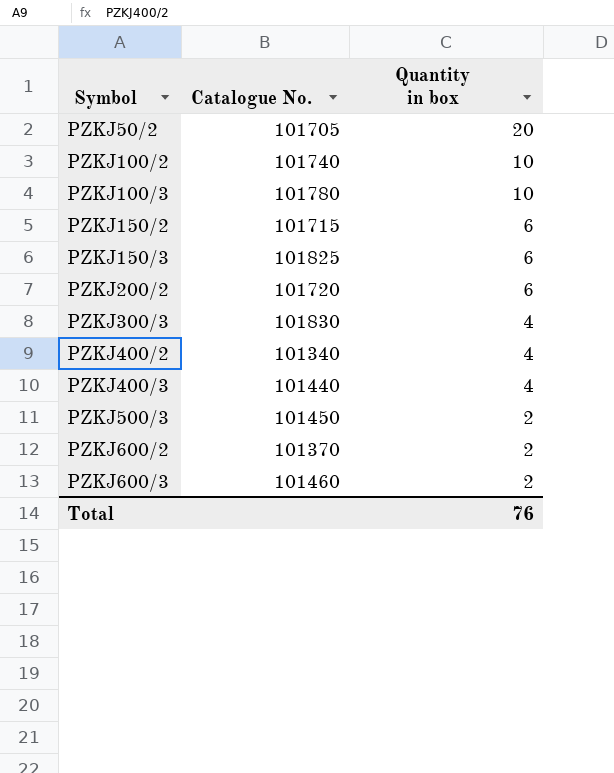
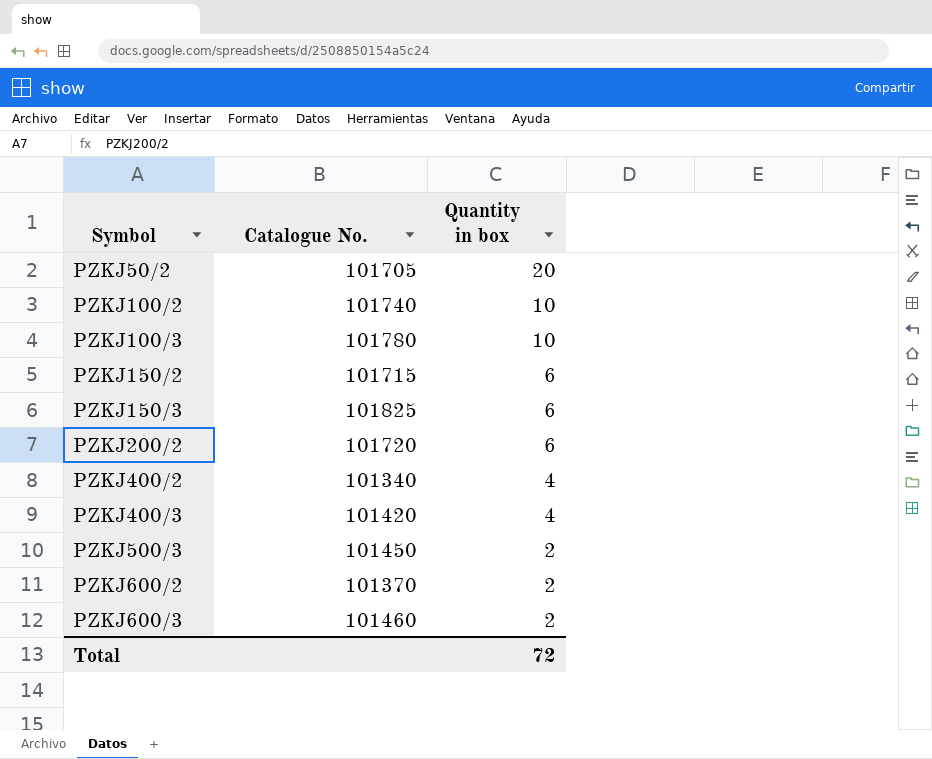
row PZKJ300/3: 101830 | 4 -> none
PZKJ400/3 | Catalogue No.: 101440 -> 101420
Total | Quantity in box: 76 -> 72

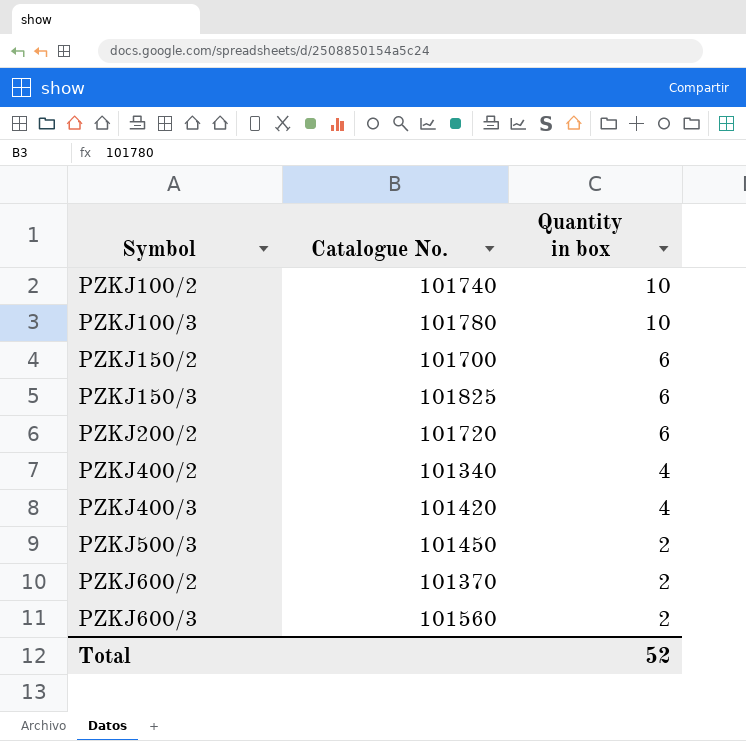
row PZKJ50/2: 101705 | 20 -> none
PZKJ150/2 | Catalogue No.: 101715 -> 101700
PZKJ600/3 | Catalogue No.: 101460 -> 101560
Total | Quantity in box: 72 -> 52

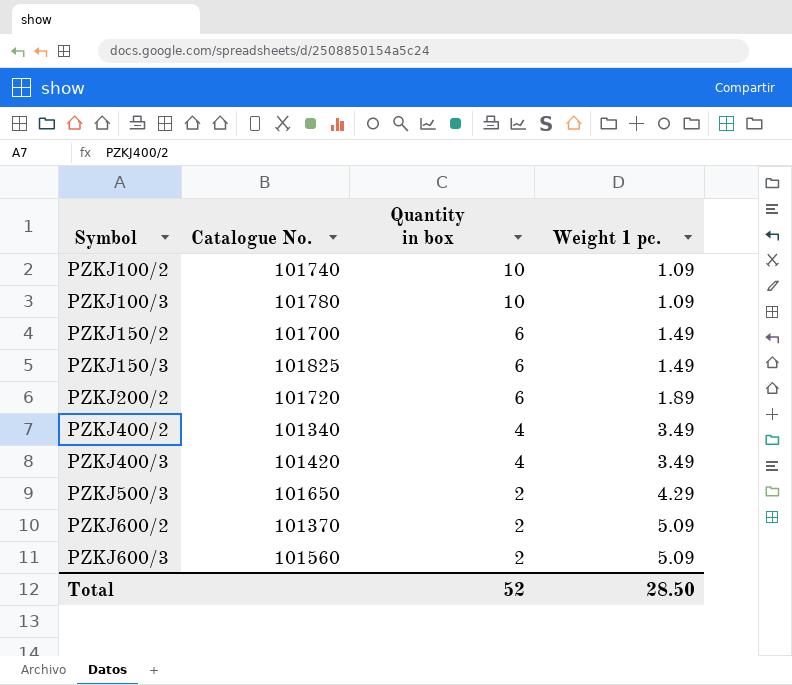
column Weight 1 pc. | position: none -> 4
PZKJ500/3 | Catalogue No.: 101450 -> 101650

